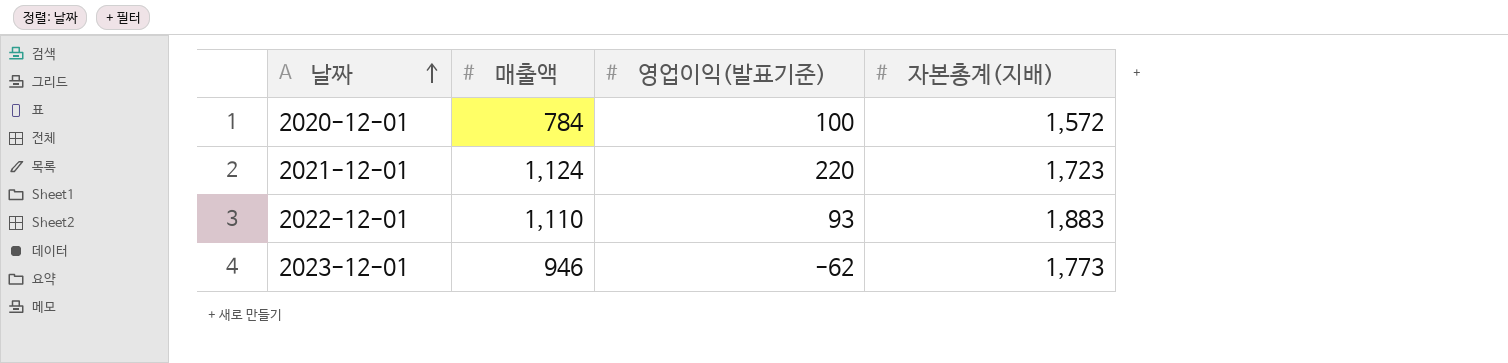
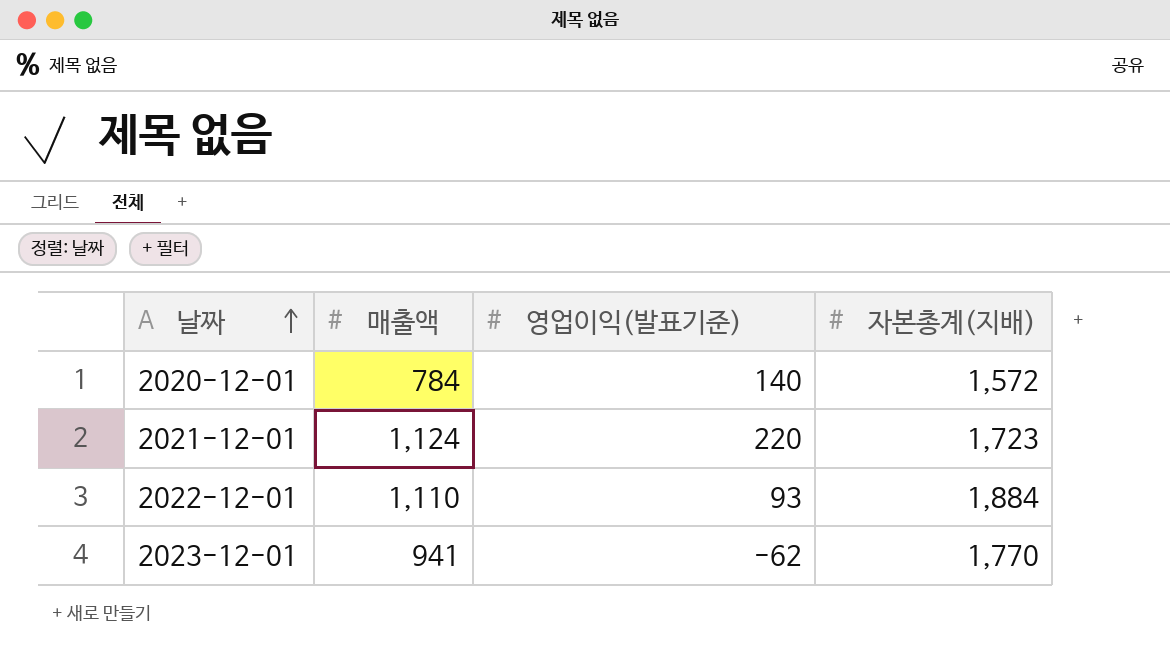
2020-12-01 | 영업이익(발표기준): 100 -> 140
2022-12-01 | 자본총계(지배): 1,883 -> 1,884
2023-12-01 | 매출액: 946 -> 941
2023-12-01 | 자본총계(지배): 1,773 -> 1,770

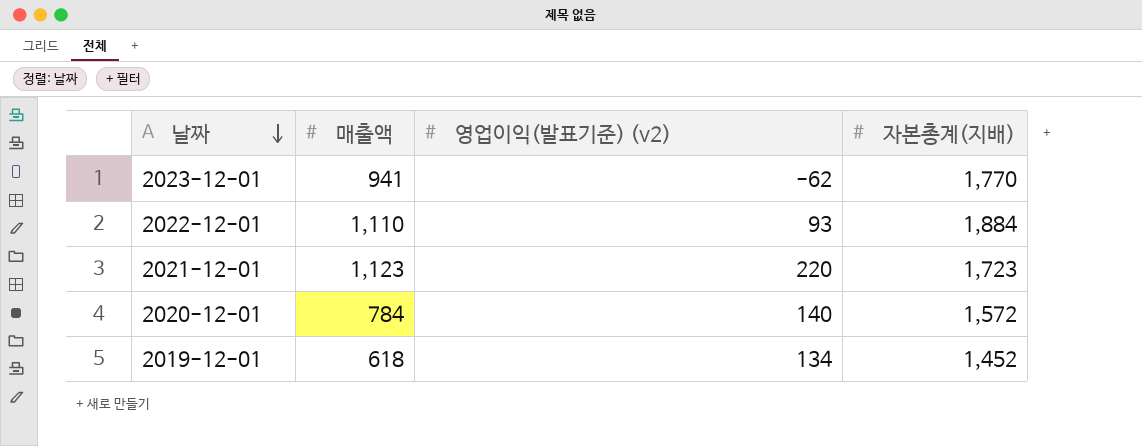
row order: 날짜 ascending -> 날짜 descending
column name: 영업이익(발표기준) -> 영업이익(발표기준) (v2)
2021-12-01 | 매출액: 1,124 -> 1,123
row 2019-12-01: none -> 618 | 134 | 1,452

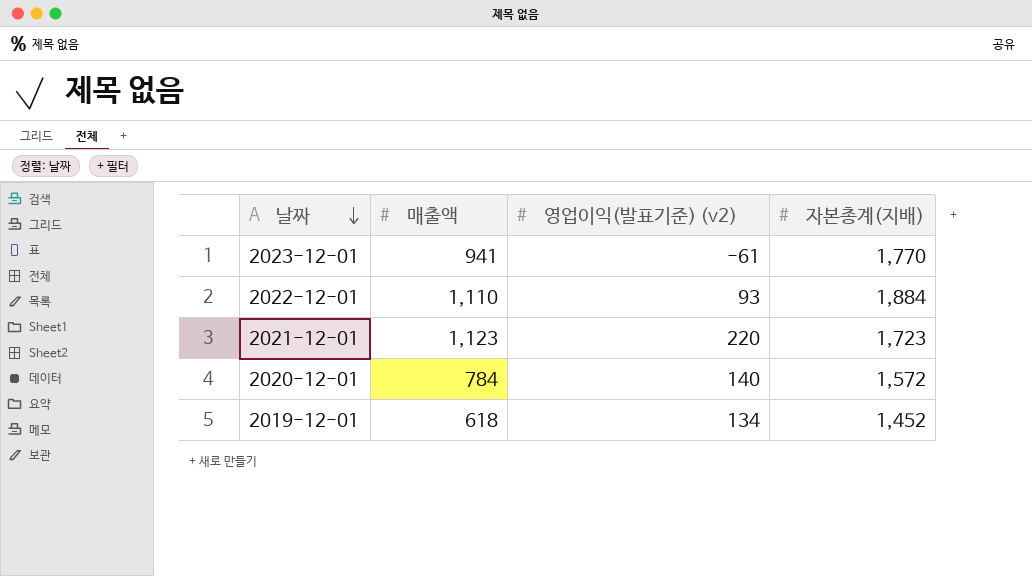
2023-12-01 | 영업이익(발표기준) (v2): -62 -> -61

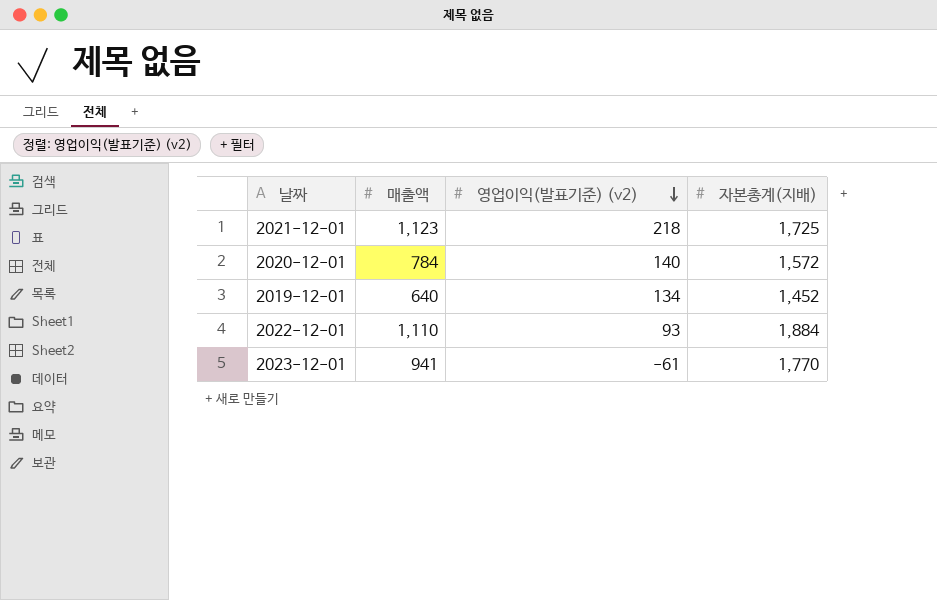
row order: 날짜 descending -> 영업이익(발표기준) (v2) descending
2021-12-01 | 영업이익(발표기준) (v2): 220 -> 218
2021-12-01 | 자본총계(지배): 1,723 -> 1,725
2019-12-01 | 매출액: 618 -> 640

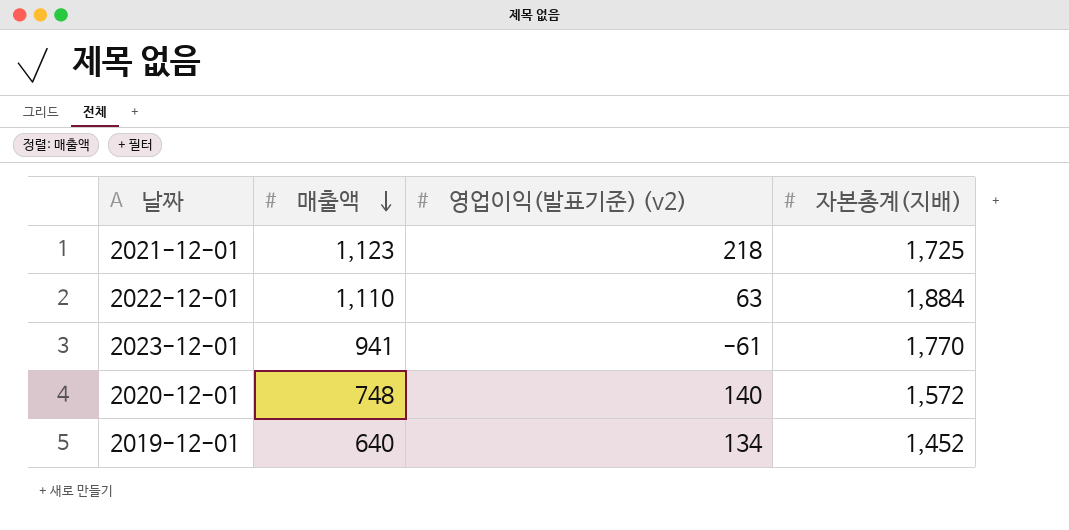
row order: 영업이익(발표기준) (v2) descending -> 매출액 descending
2022-12-01 | 영업이익(발표기준) (v2): 93 -> 63
2020-12-01 | 매출액: 784 -> 748

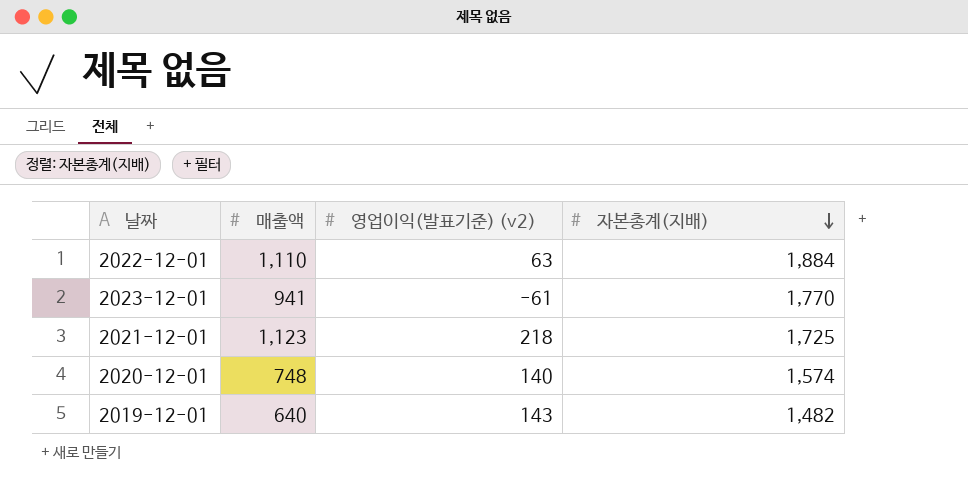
row order: 매출액 descending -> 자본총계(지배) descending
2020-12-01 | 자본총계(지배): 1,572 -> 1,574
2019-12-01 | 영업이익(발표기준) (v2): 134 -> 143
2019-12-01 | 자본총계(지배): 1,452 -> 1,482

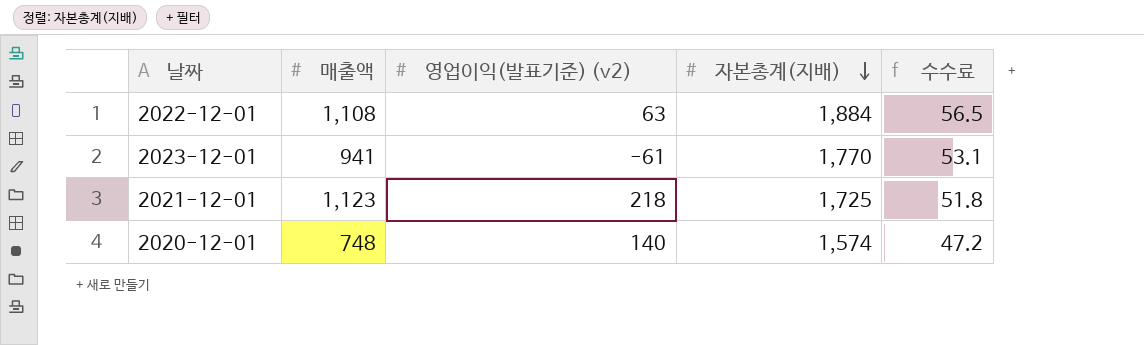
column 수수료 | formula: none -> [자본총계(지배)] * 0.03
row 2019-12-01: 640 | 143 | 1,482 -> none
2022-12-01 | 매출액: 1,110 -> 1,108

